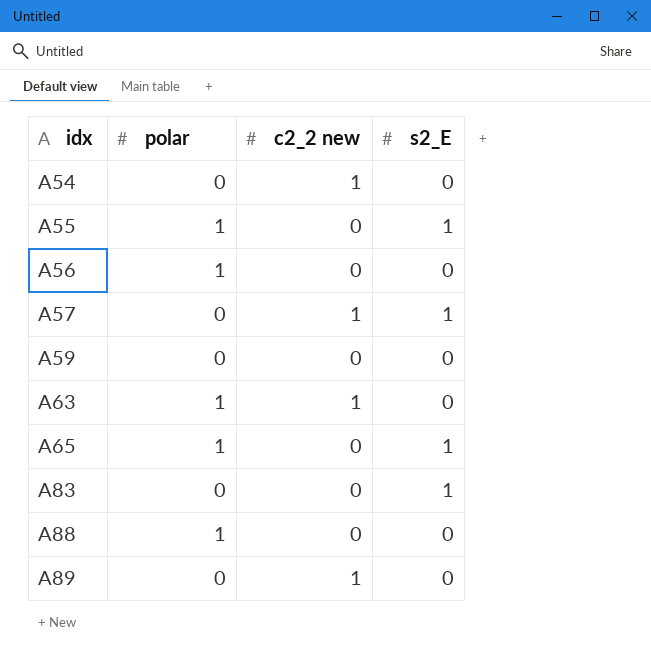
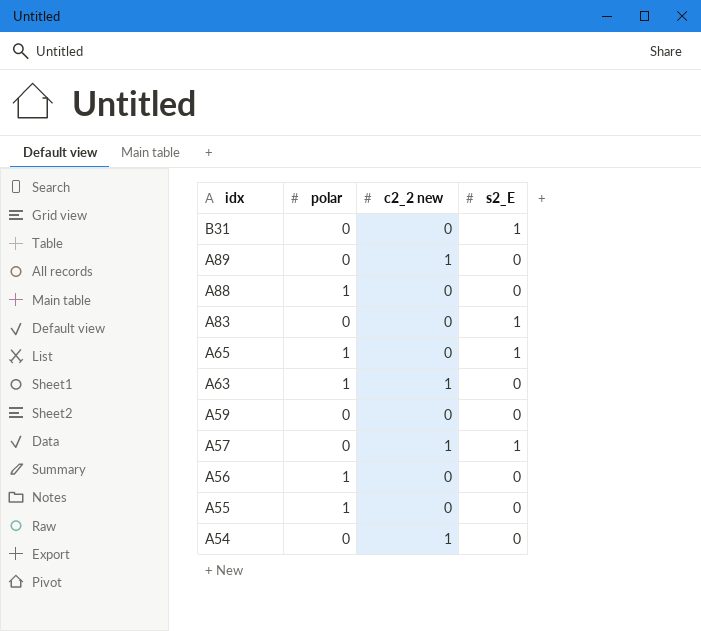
row order: idx ascending -> idx descending
row B31: none -> 0 | 0 | 1
A55 | s2_E: 1 -> 0

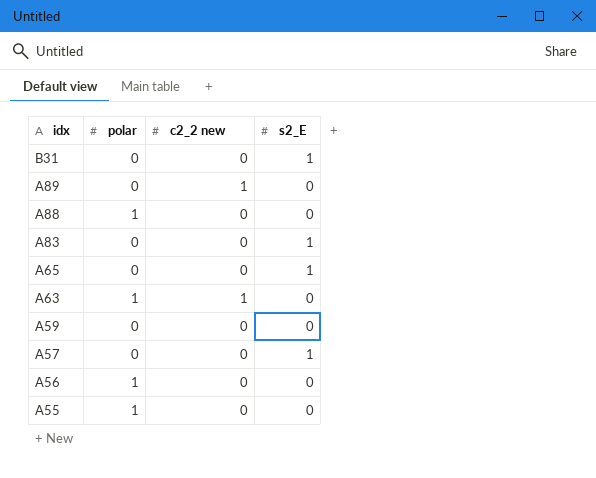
row A54: 0 | 1 | 0 -> none
A65 | polar: 1 -> 0
A57 | c2_2 new: 1 -> 0

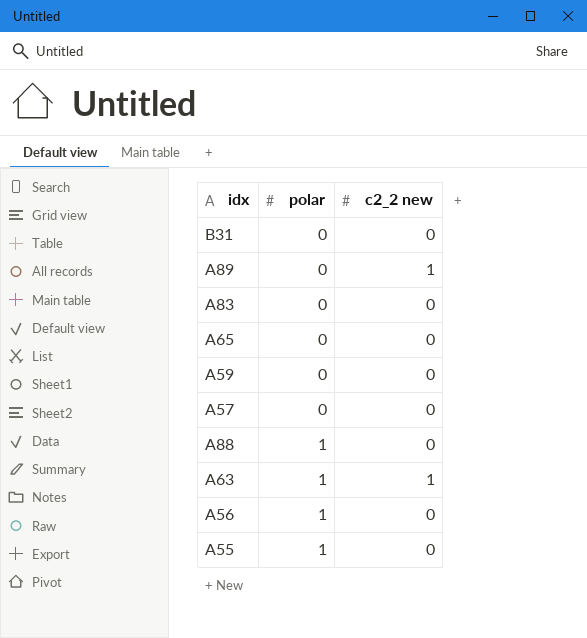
row order: idx descending -> polar ascending
column s2_E | position: 4 -> none

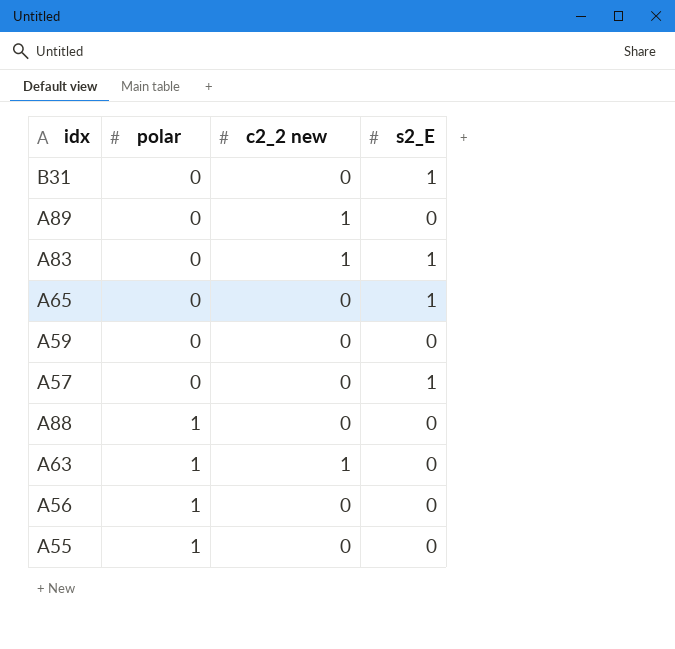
column s2_E | position: none -> 4
A83 | c2_2 new: 0 -> 1

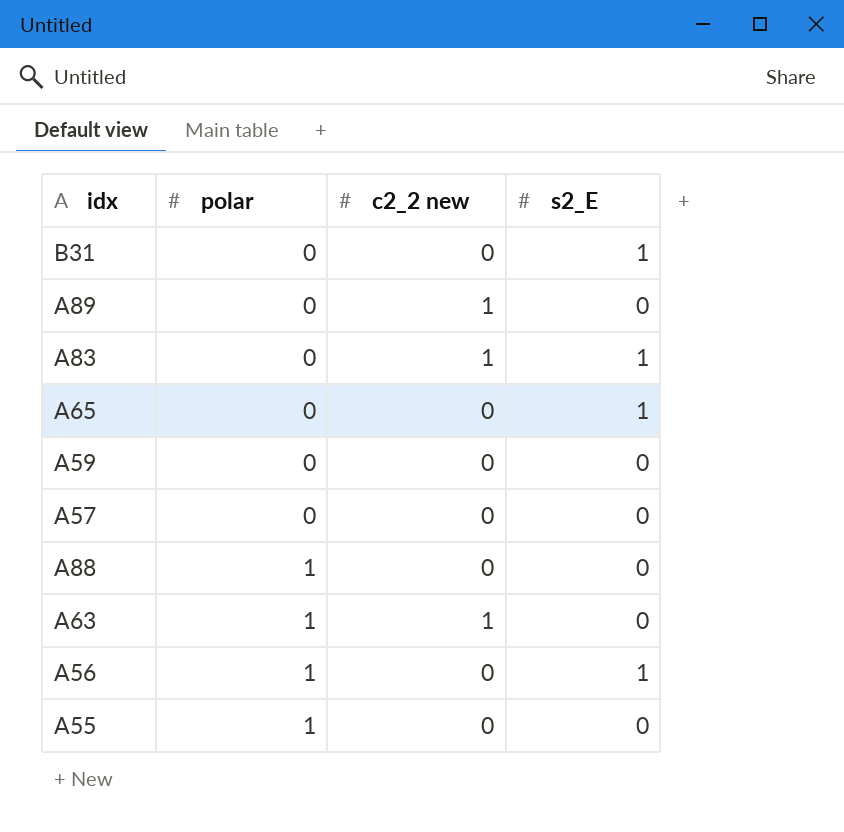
A57 | s2_E: 1 -> 0
A56 | s2_E: 0 -> 1

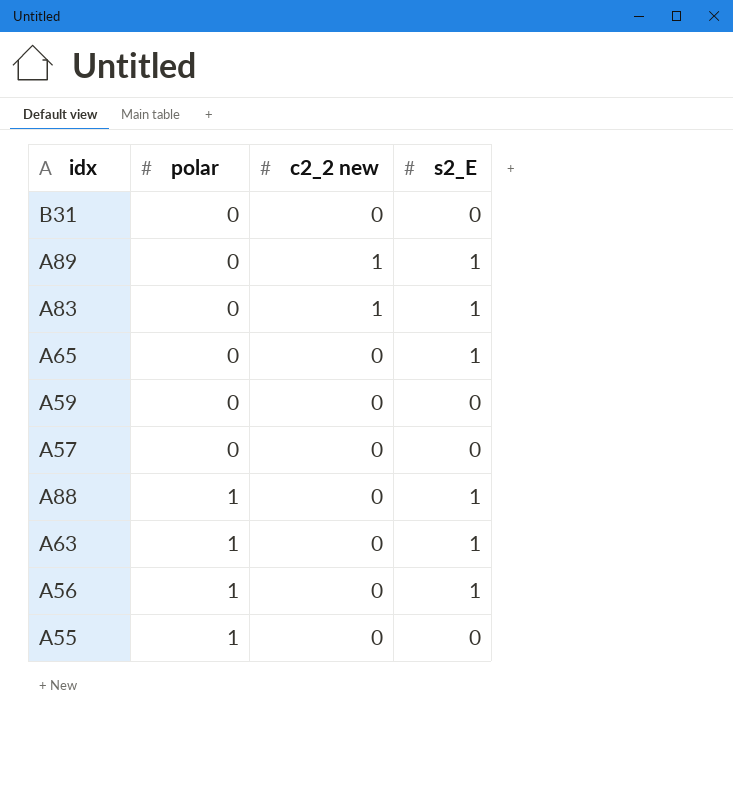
B31 | s2_E: 1 -> 0
A89 | s2_E: 0 -> 1
A88 | s2_E: 0 -> 1
A63 | c2_2 new: 1 -> 0
A63 | s2_E: 0 -> 1

